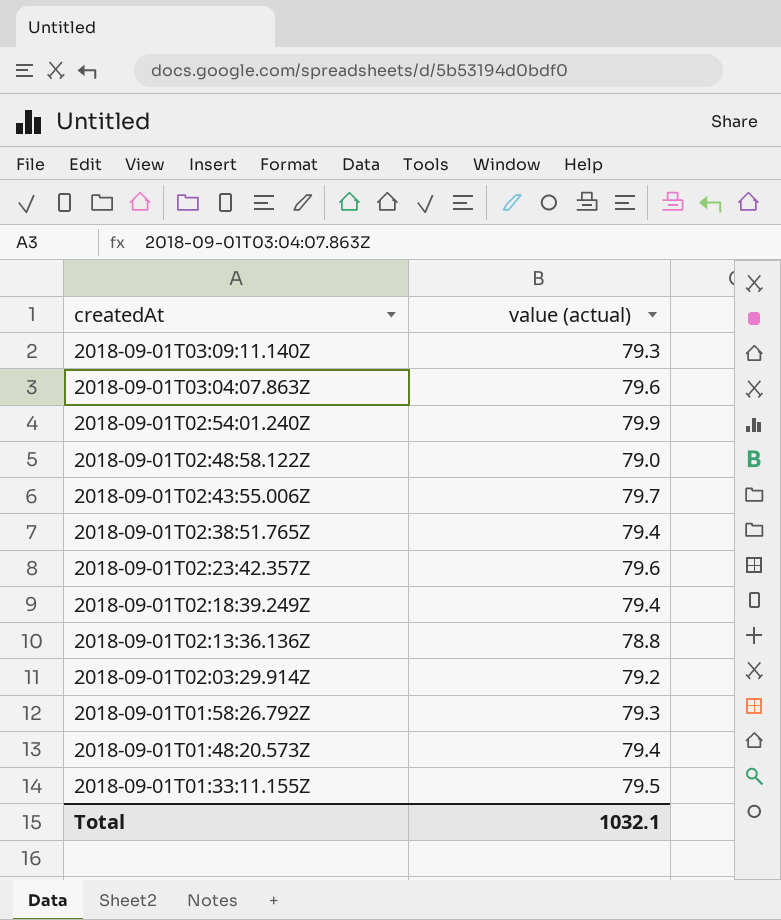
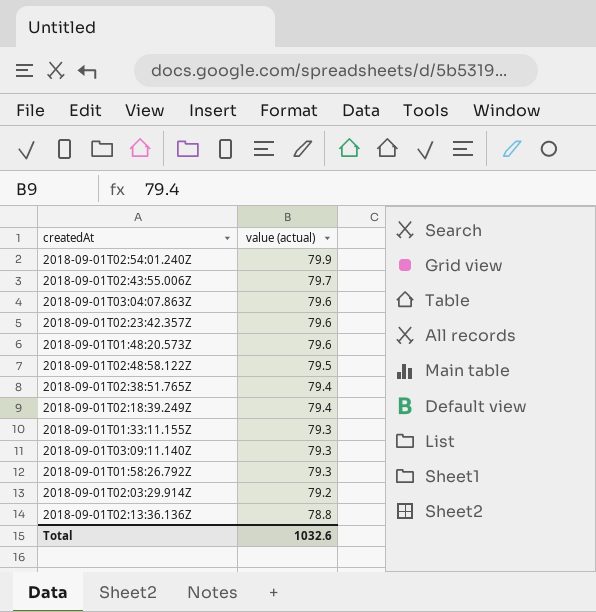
row order: createdAt descending -> value (actual) descending
2018-09-01T01:48:20.573Z | value (actual): 79.4 -> 79.6
2018-09-01T02:48:58.122Z | value (actual): 79.0 -> 79.5
2018-09-01T01:33:11.155Z | value (actual): 79.5 -> 79.3
Total | value (actual): 1032.1 -> 1032.6

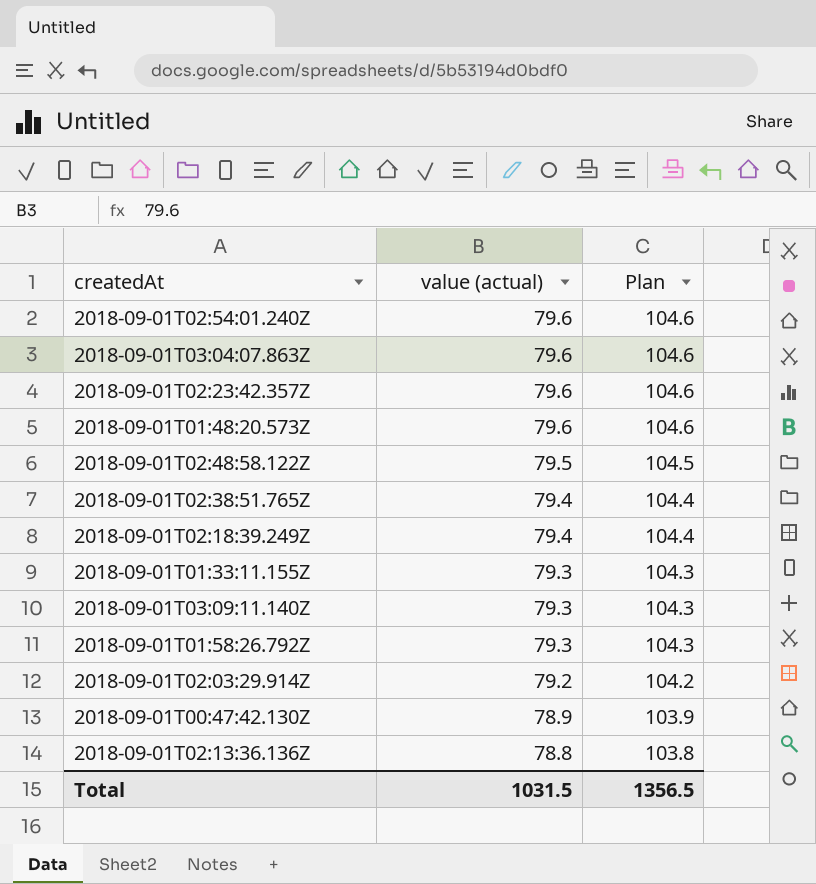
column Plan | formula: none -> [value (actual)] + 25
row 2018-09-01T02:43:55.006Z: 79.7 -> none
2018-09-01T02:54:01.240Z | value (actual): 79.9 -> 79.6
row 2018-09-01T00:47:42.130Z: none -> 78.9 | 103.9
Total | value (actual): 1032.6 -> 1031.5

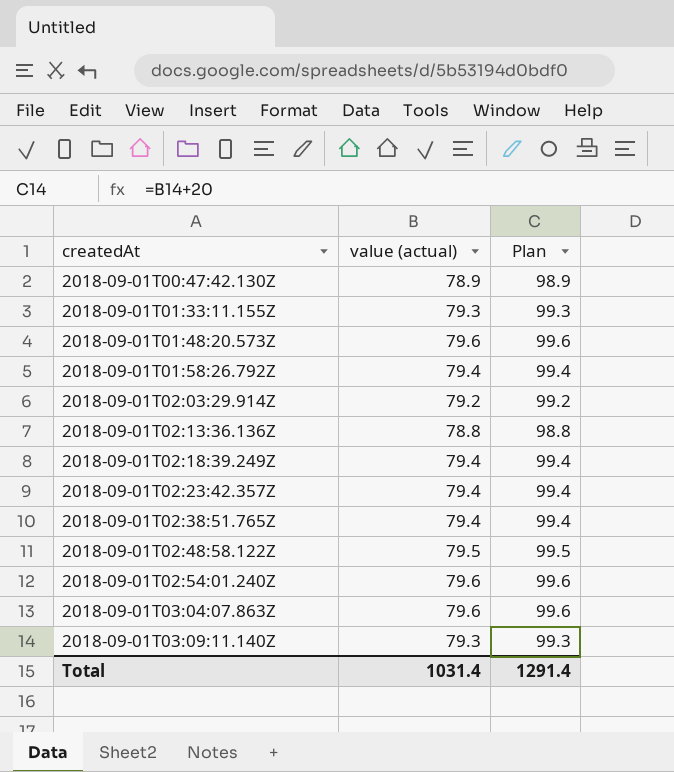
row order: value (actual) descending -> createdAt ascending
column Plan | formula: [value (actual)] + 25 -> [value (actual)] + 20
2018-09-01T01:58:26.792Z | value (actual): 79.3 -> 79.4
2018-09-01T02:23:42.357Z | value (actual): 79.6 -> 79.4
Total | value (actual): 1031.5 -> 1031.4
Total | Plan: 1356.5 -> 1291.4

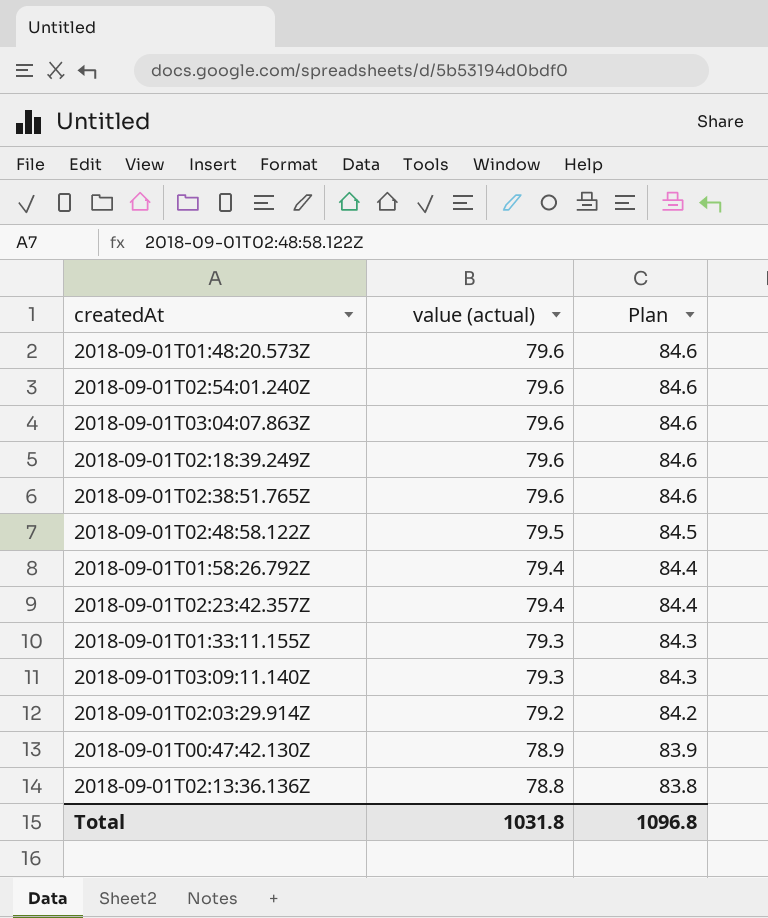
row order: createdAt ascending -> value (actual) descending
column Plan | formula: [value (actual)] + 20 -> [value (actual)] + 5
2018-09-01T02:18:39.249Z | value (actual): 79.4 -> 79.6
2018-09-01T02:38:51.765Z | value (actual): 79.4 -> 79.6
Total | value (actual): 1031.4 -> 1031.8
Total | Plan: 1291.4 -> 1096.8

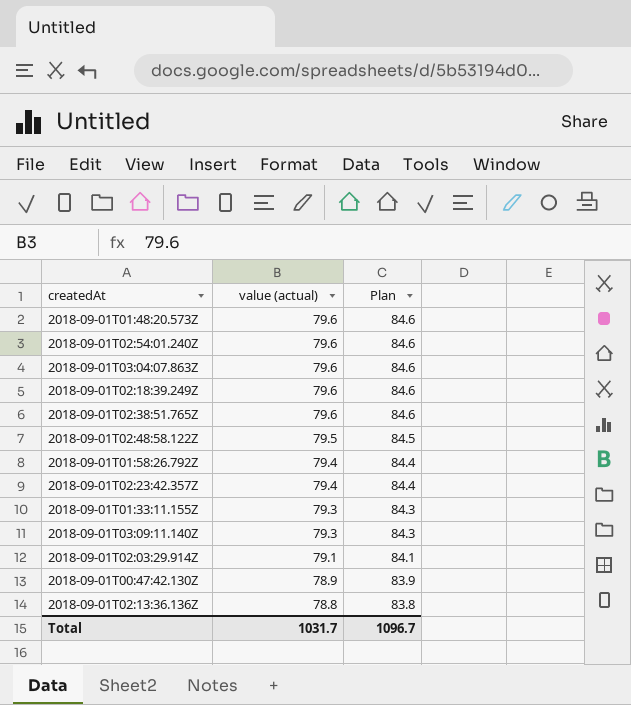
2018-09-01T02:03:29.914Z | value (actual): 79.2 -> 79.1
2018-09-01T02:03:29.914Z | Plan: 84.2 -> 84.1
Total | value (actual): 1031.8 -> 1031.7
Total | Plan: 1096.8 -> 1096.7

